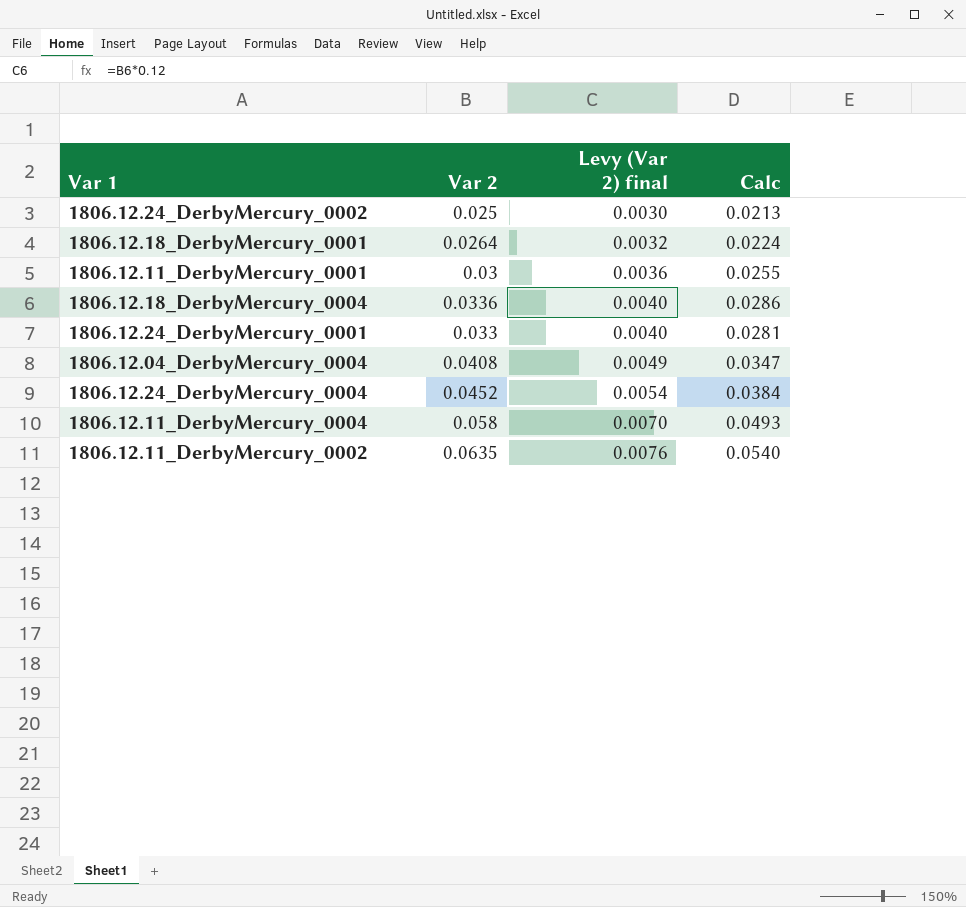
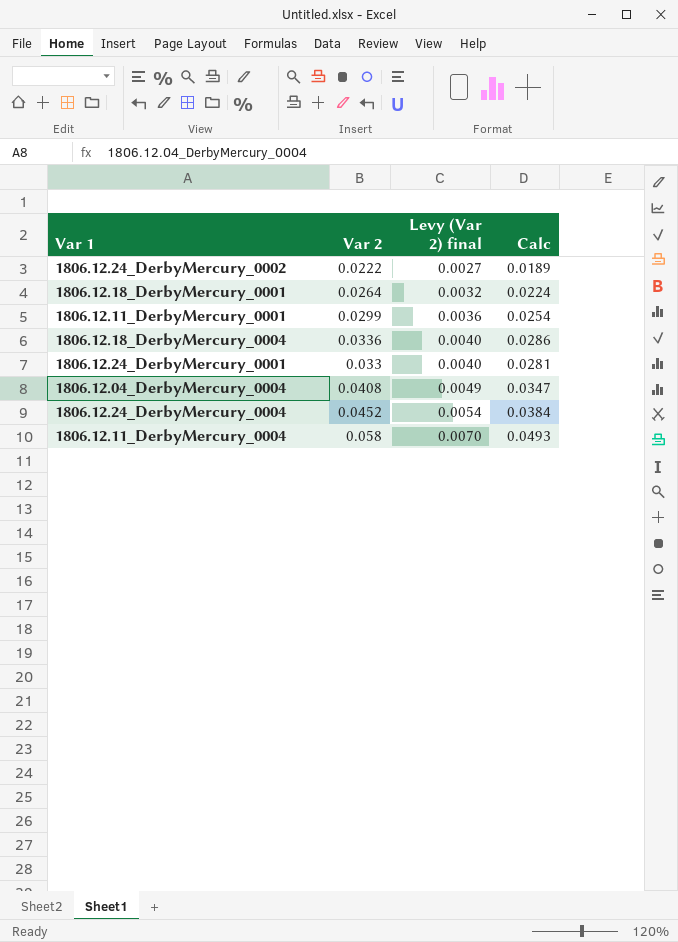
row 1806.12.11_DerbyMercury_0002: 0.0635 | 0.0076 | 0.0540 -> none
1806.12.24_DerbyMercury_0002 | Var 2: 0.025 -> 0.0222
1806.12.24_DerbyMercury_0002 | Levy (Var 2) final: 0.0030 -> 0.0027
1806.12.24_DerbyMercury_0002 | Calc: 0.0213 -> 0.0189
1806.12.11_DerbyMercury_0001 | Var 2: 0.03 -> 0.0299
1806.12.11_DerbyMercury_0001 | Calc: 0.0255 -> 0.0254

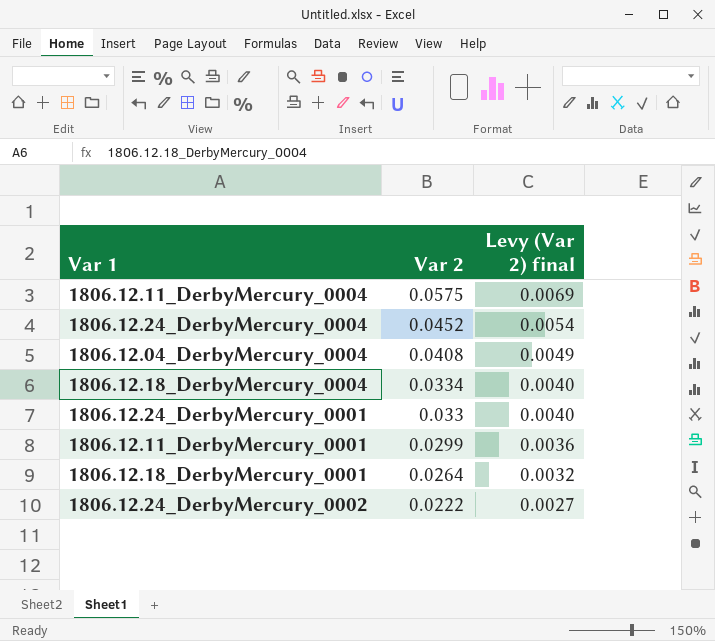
row order: Levy (Var 2) final ascending -> Var 2 descending
column Calc | formula: [Var 2] * 0.85 -> none
1806.12.11_DerbyMercury_0004 | Var 2: 0.058 -> 0.0575
1806.12.11_DerbyMercury_0004 | Levy (Var 2) final: 0.0070 -> 0.0069
1806.12.18_DerbyMercury_0004 | Var 2: 0.0336 -> 0.0334

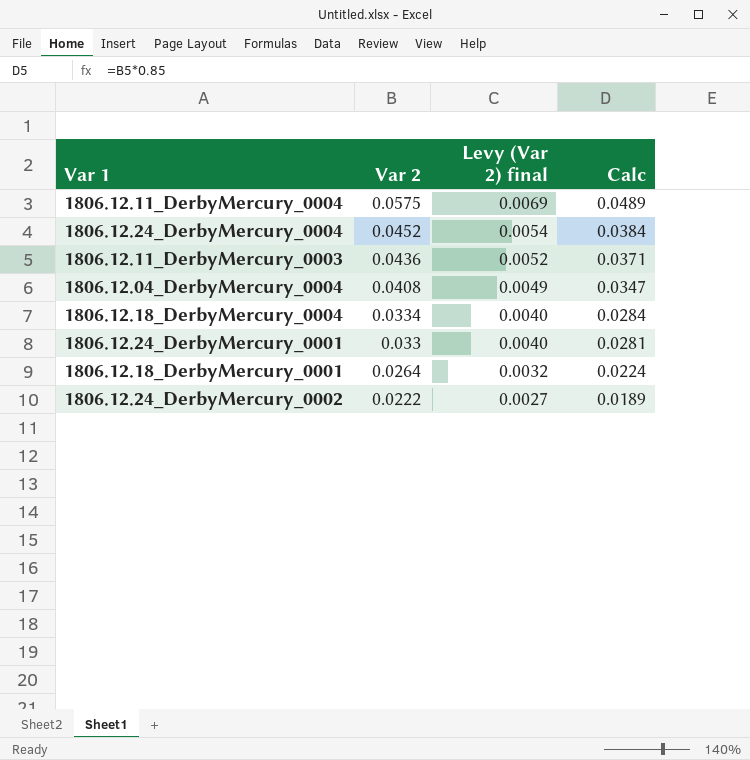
column Calc | formula: none -> [Var 2] * 0.85
row 1806.12.11_DerbyMercury_0001: 0.0299 | 0.0036 -> none
row 1806.12.11_DerbyMercury_0003: none -> 0.0436 | 0.0052 | 0.0371

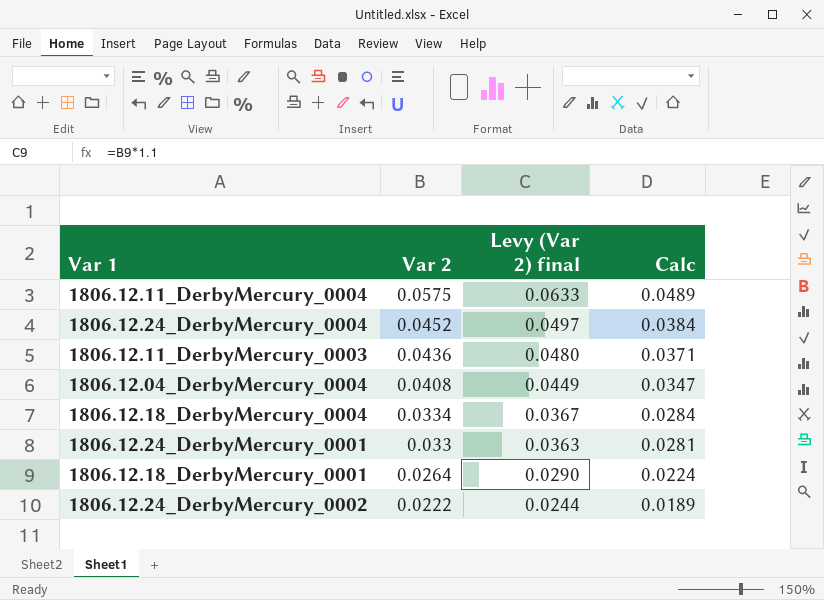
column Levy (Var 2) final | formula: [Var 2] * 0.12 -> [Var 2] * 1.1

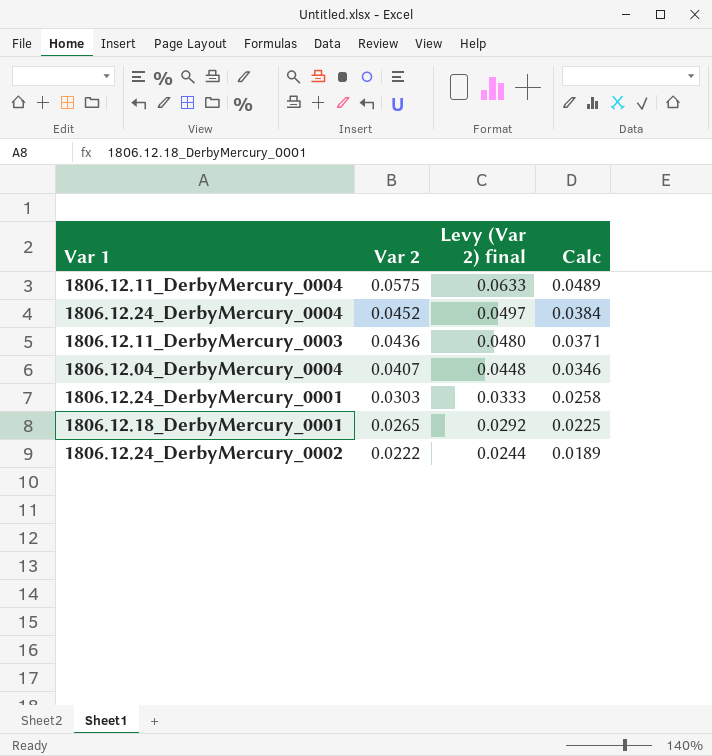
row 1806.12.18_DerbyMercury_0004: 0.0334 | 0.0367 | 0.0284 -> none
1806.12.04_DerbyMercury_0004 | Var 2: 0.0408 -> 0.0407
1806.12.04_DerbyMercury_0004 | Levy (Var 2) final: 0.0449 -> 0.0448
1806.12.04_DerbyMercury_0004 | Calc: 0.0347 -> 0.0346
1806.12.24_DerbyMercury_0001 | Var 2: 0.033 -> 0.0303
1806.12.24_DerbyMercury_0001 | Levy (Var 2) final: 0.0363 -> 0.0333
1806.12.24_DerbyMercury_0001 | Calc: 0.0281 -> 0.0258
1806.12.18_DerbyMercury_0001 | Var 2: 0.0264 -> 0.0265
1806.12.18_DerbyMercury_0001 | Levy (Var 2) final: 0.0290 -> 0.0292
1806.12.18_DerbyMercury_0001 | Calc: 0.0224 -> 0.0225

